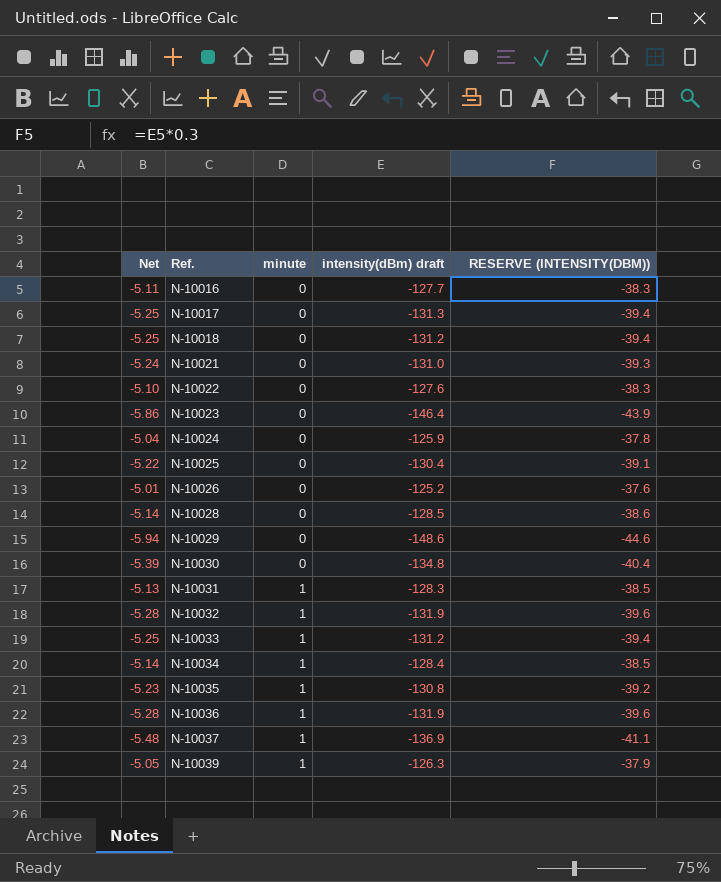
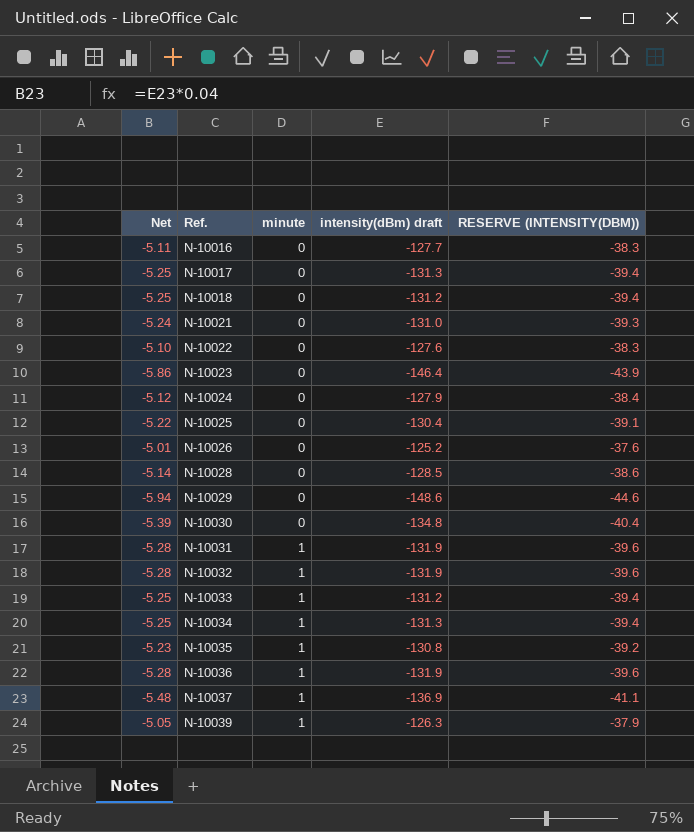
N-10024 | Net: -5.04 -> -5.12
N-10024 | intensity(dBm) draft: -125.9 -> -127.9
N-10024 | RESERVE (INTENSITY(DBM)): -37.8 -> -38.4
N-10031 | Net: -5.13 -> -5.28
N-10031 | intensity(dBm) draft: -128.3 -> -131.9
N-10031 | RESERVE (INTENSITY(DBM)): -38.5 -> -39.6
N-10034 | Net: -5.14 -> -5.25
N-10034 | intensity(dBm) draft: -128.4 -> -131.3
N-10034 | RESERVE (INTENSITY(DBM)): -38.5 -> -39.4

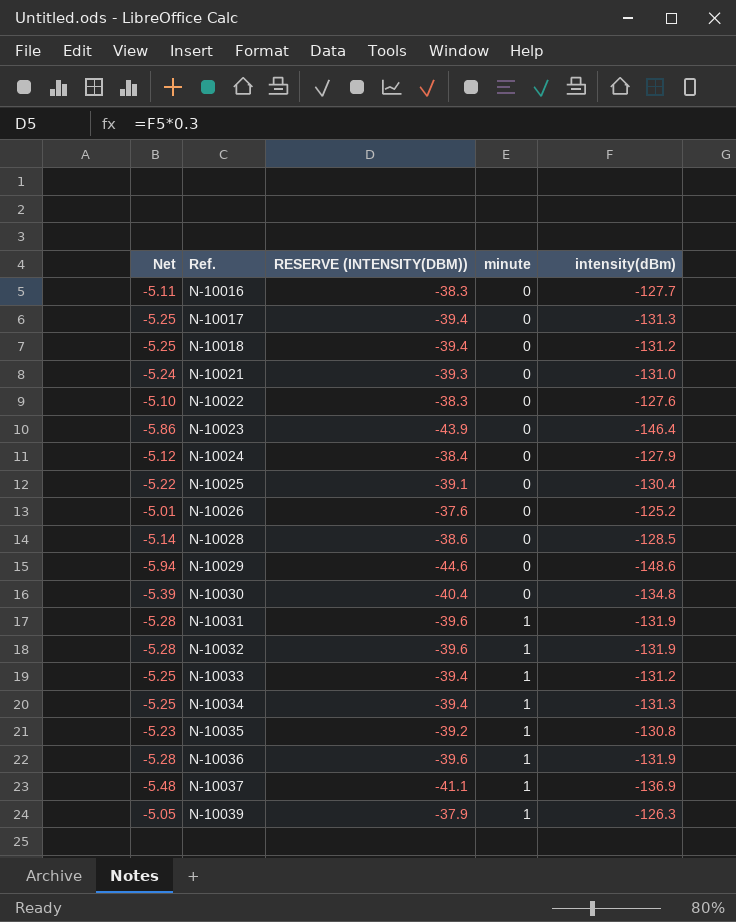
column RESERVE (INTENSITY(DBM)) | position: 5 -> 3
column name: intensity(dBm) draft -> intensity(dBm)

